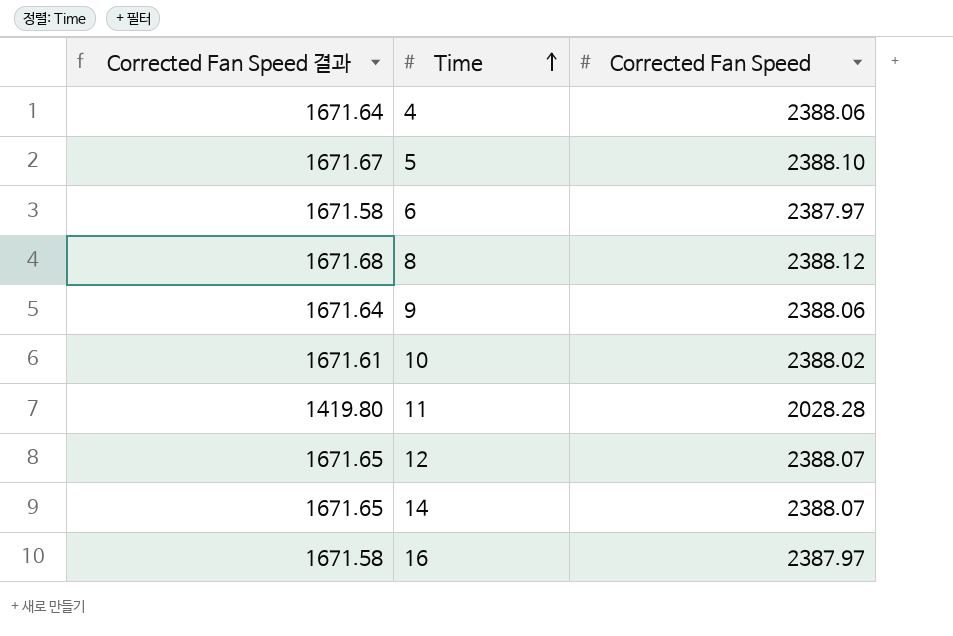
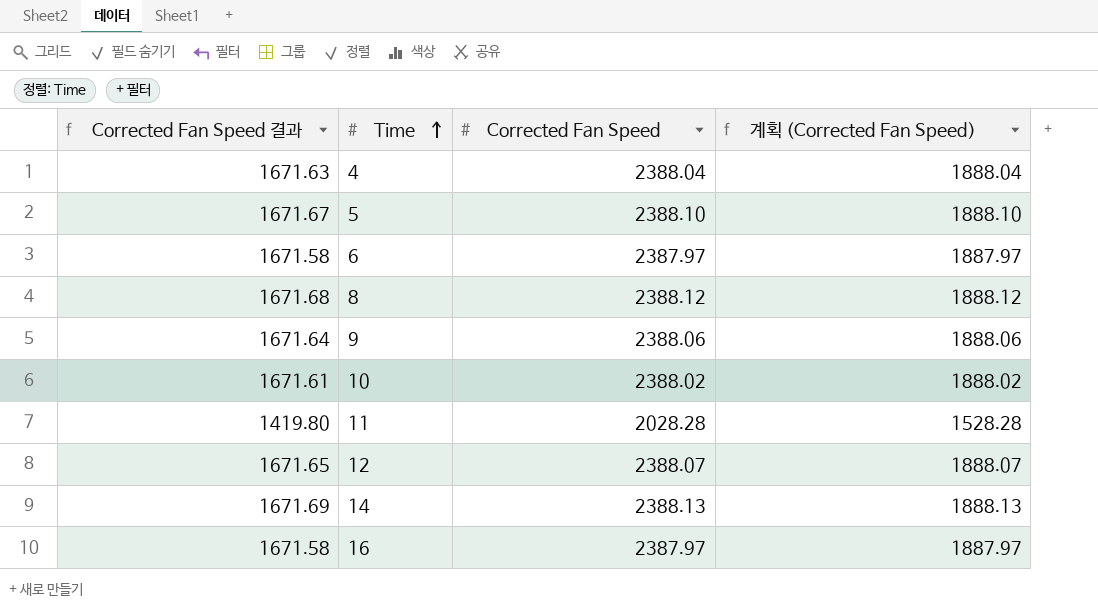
column 계획 (Corrected Fan Speed) | formula: none -> [Corrected Fan Speed] - 500
4 | Corrected Fan Speed 결과: 1671.64 -> 1671.63
4 | Corrected Fan Speed: 2388.06 -> 2388.04
14 | Corrected Fan Speed 결과: 1671.65 -> 1671.69
14 | Corrected Fan Speed: 2388.07 -> 2388.13

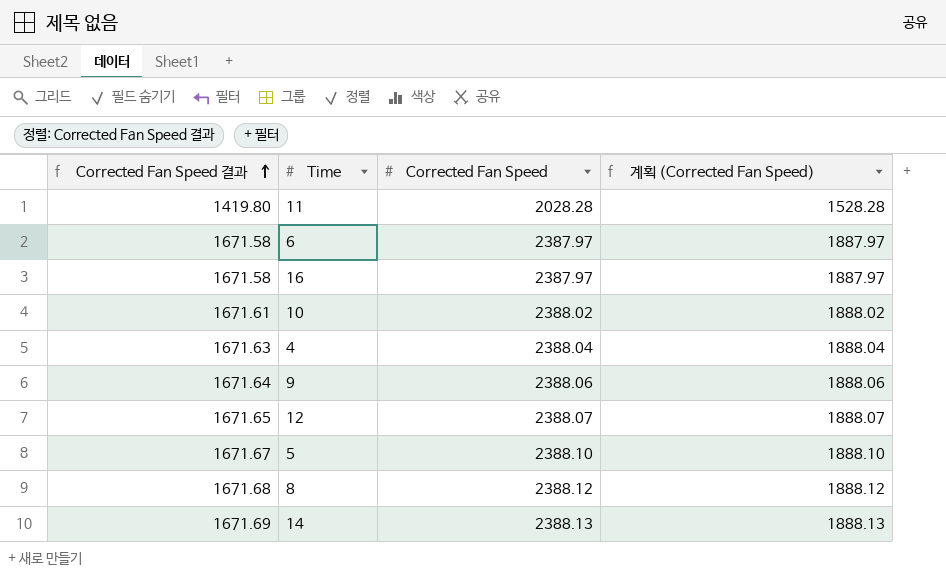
row order: Time ascending -> Corrected Fan Speed 결과 ascending

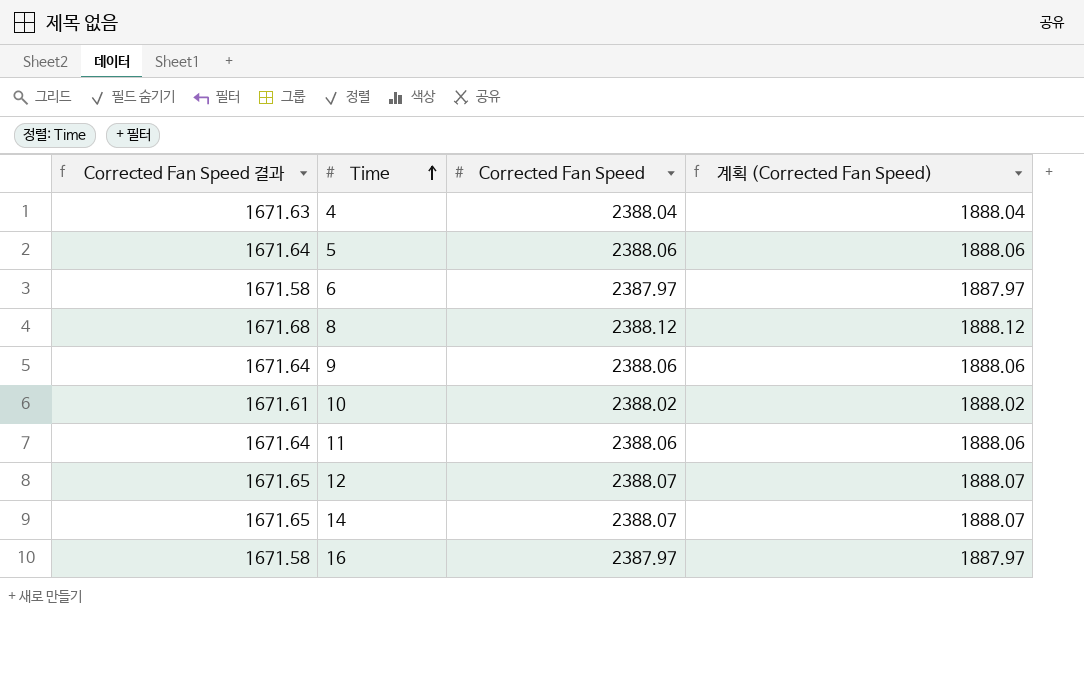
row order: Corrected Fan Speed 결과 ascending -> Time ascending
5 | Corrected Fan Speed 결과: 1671.67 -> 1671.64
5 | Corrected Fan Speed: 2388.10 -> 2388.06
5 | 계획 (Corrected Fan Speed): 1888.10 -> 1888.06
11 | Corrected Fan Speed 결과: 1419.80 -> 1671.64
11 | Corrected Fan Speed: 2028.28 -> 2388.06
11 | 계획 (Corrected Fan Speed): 1528.28 -> 1888.06
14 | Corrected Fan Speed 결과: 1671.69 -> 1671.65
14 | Corrected Fan Speed: 2388.13 -> 2388.07
14 | 계획 (Corrected Fan Speed): 1888.13 -> 1888.07

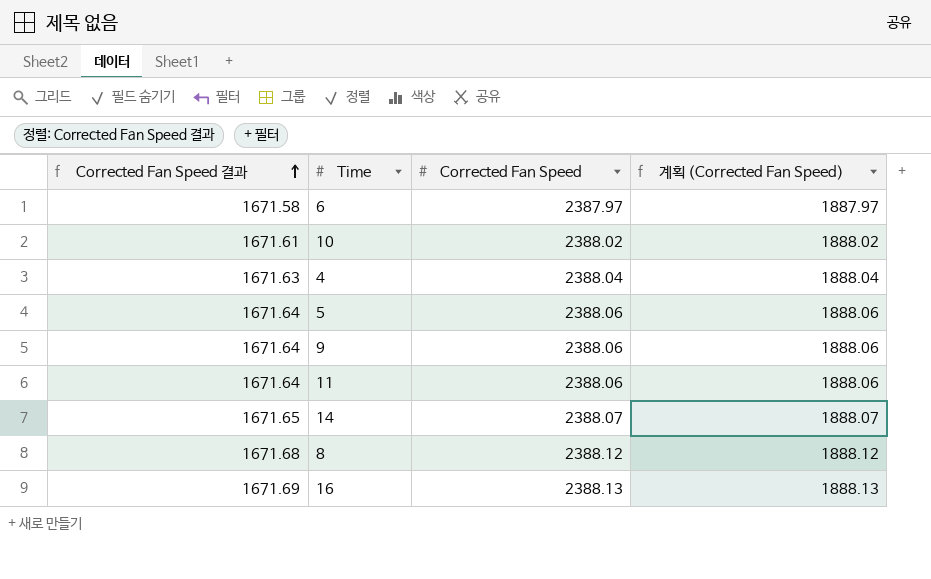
row order: Time ascending -> Corrected Fan Speed 결과 ascending
row 12: 1671.65 | 2388.07 | 1888.07 -> none
16 | Corrected Fan Speed 결과: 1671.58 -> 1671.69
16 | Corrected Fan Speed: 2387.97 -> 2388.13
16 | 계획 (Corrected Fan Speed): 1887.97 -> 1888.13

